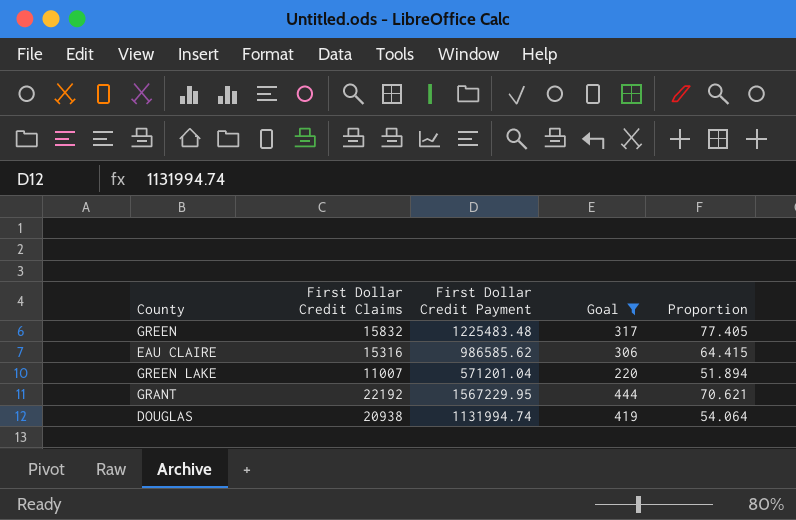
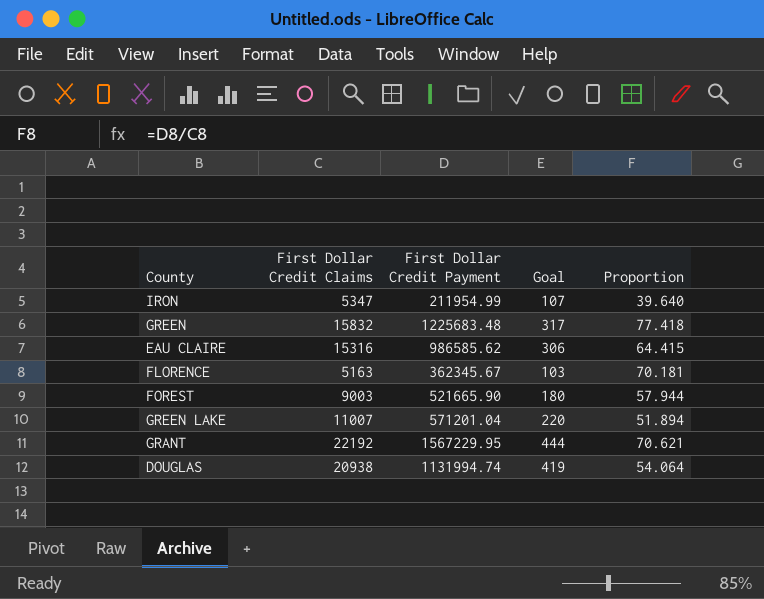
filter: Goal >= 220 -> none
GREEN | First Dollar Credit Payment: 1225483.48 -> 1225683.48
GREEN | Proportion: 77.405 -> 77.418

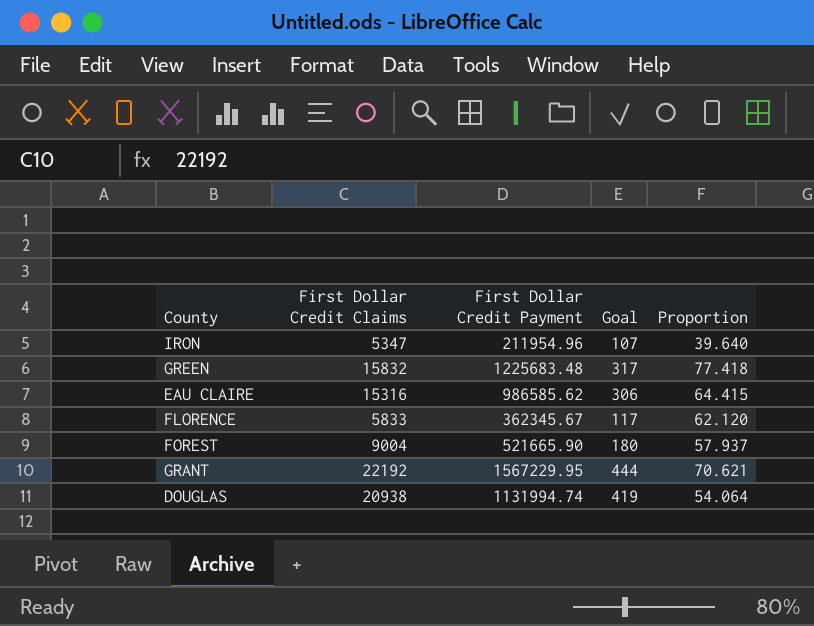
row GREEN LAKE: 11007 | 571201.04 | 220 | 51.894 -> none
IRON | First Dollar Credit Payment: 211954.99 -> 211954.96
FLORENCE | First Dollar Credit Claims: 5163 -> 5833
FLORENCE | Goal: 103 -> 117
FLORENCE | Proportion: 70.181 -> 62.120
FOREST | First Dollar Credit Claims: 9003 -> 9004
FOREST | Proportion: 57.944 -> 57.937

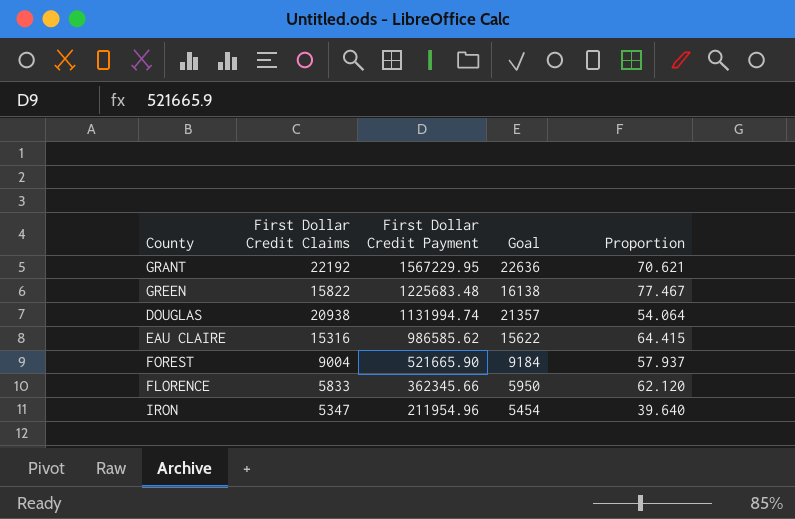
row order: none -> First Dollar Credit Payment descending
column Goal | formula: [First Dollar Credit Claims] * 0.02 -> [First Dollar Credit Claims] * 1.02
GREEN | First Dollar Credit Claims: 15832 -> 15822
GREEN | Proportion: 77.418 -> 77.467
FLORENCE | First Dollar Credit Payment: 362345.67 -> 362345.66

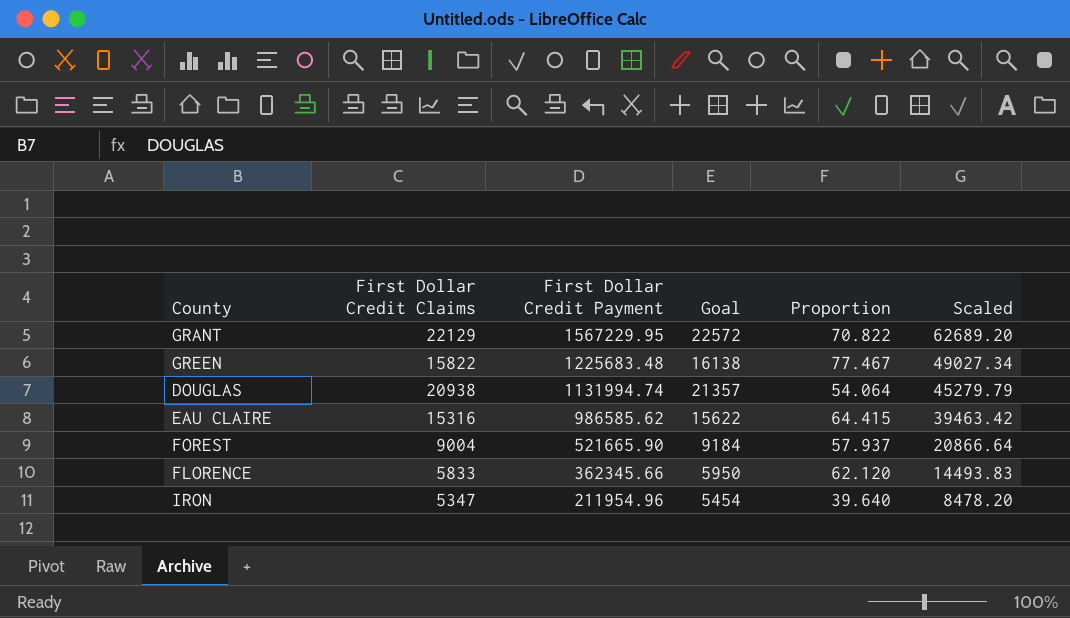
column Scaled | formula: none -> [First Dollar Credit Payment] * 0.04
GRANT | First Dollar Credit Claims: 22192 -> 22129
GRANT | Goal: 22636 -> 22572
GRANT | Proportion: 70.621 -> 70.822

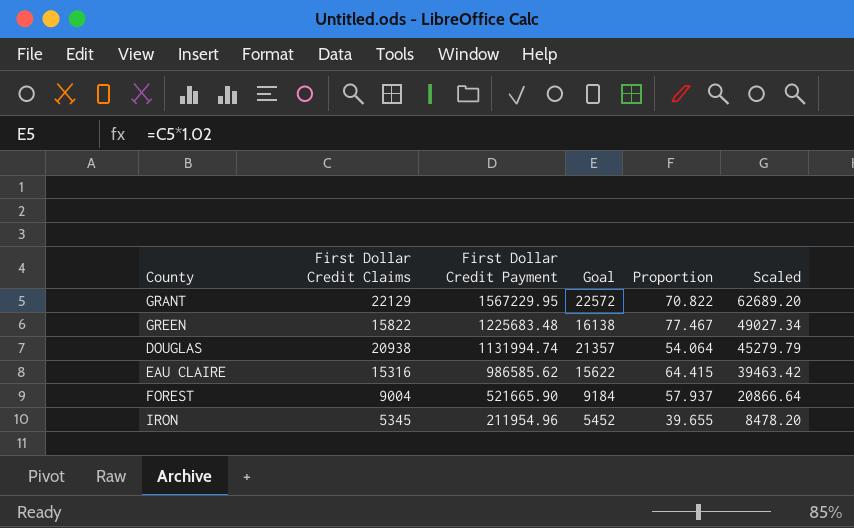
row FLORENCE: 5833 | 362345.66 | 5950 | 62.120 | 14493.83 -> none
IRON | First Dollar Credit Claims: 5347 -> 5345
IRON | Goal: 5454 -> 5452
IRON | Proportion: 39.640 -> 39.655

